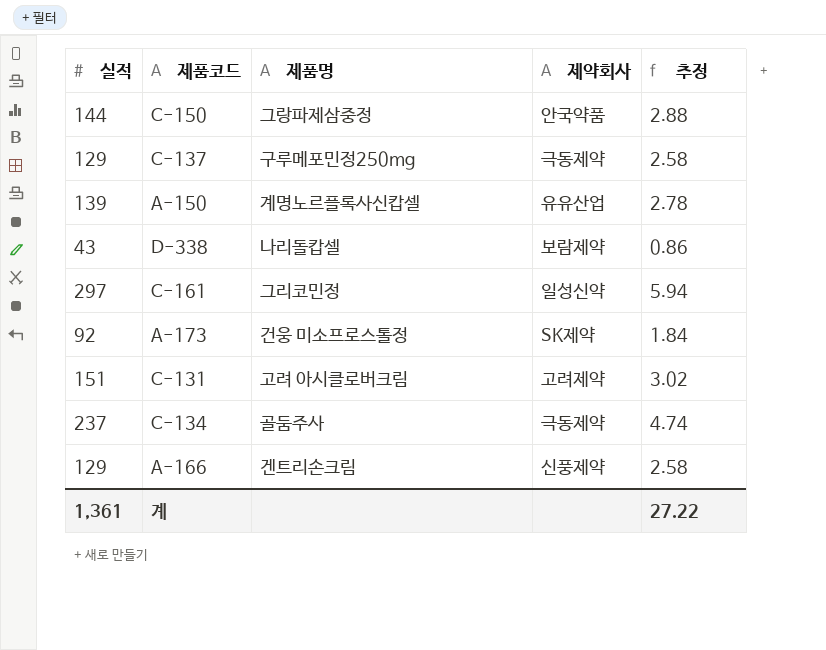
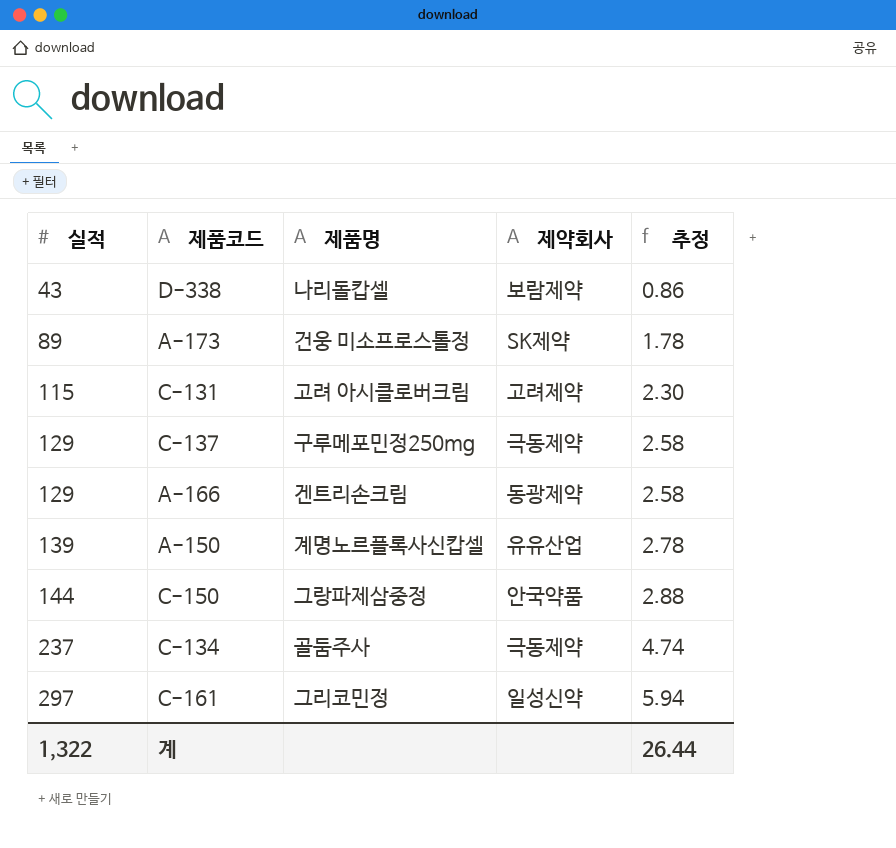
row order: none -> 실적 ascending
A-173 | 실적: 92 -> 89
A-173 | 추정: 1.84 -> 1.78
C-131 | 실적: 151 -> 115
C-131 | 추정: 3.02 -> 2.30
A-166 | 제약회사: 신풍제약 -> 동광제약
계 | 실적: 1,361 -> 1,322
계 | 추정: 27.22 -> 26.44

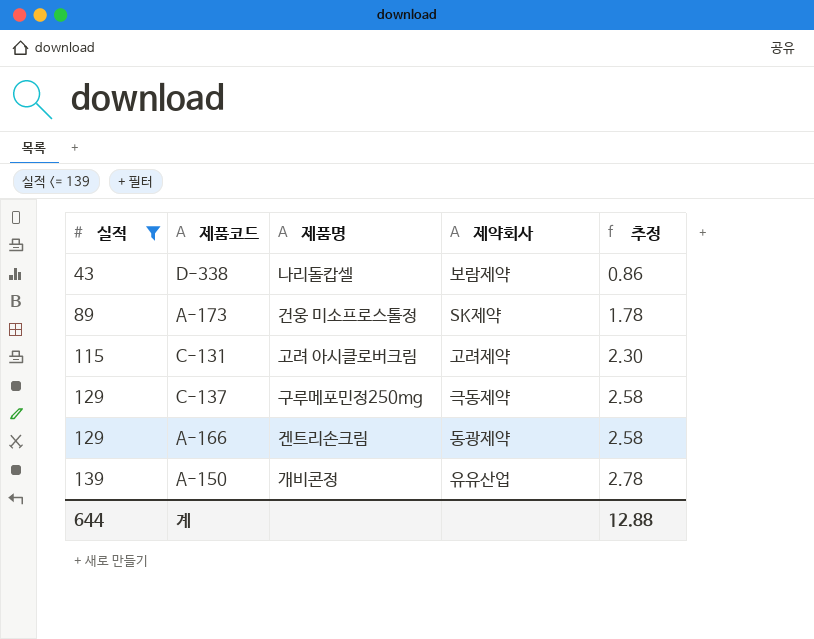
filter: none -> 실적 <= 139
A-150 | 제품명: 계명노르플록사신캅셀 -> 개비콘정
계 | 실적: 1,322 -> 644
계 | 추정: 26.44 -> 12.88

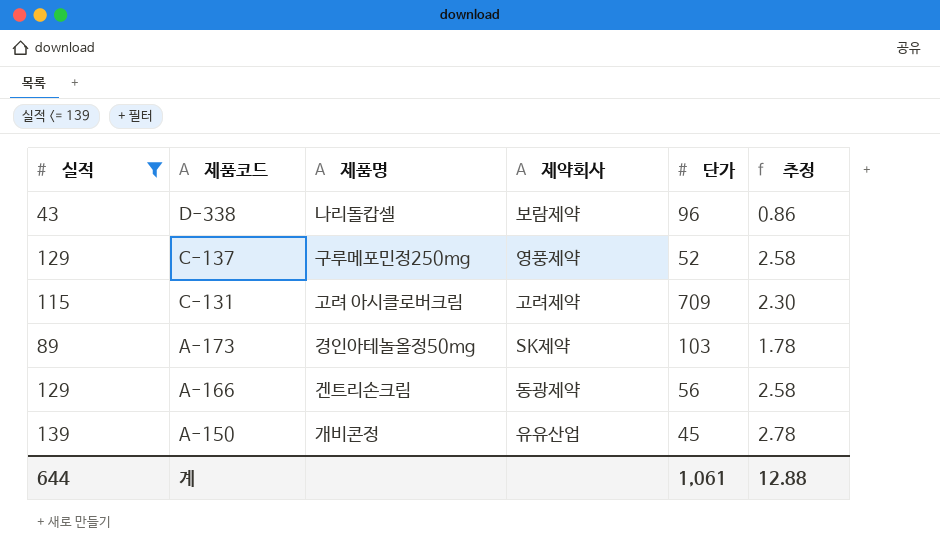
row order: 실적 ascending -> 제품코드 descending
column 단가 | position: none -> 5
C-137 | 제약회사: 극동제약 -> 영풍제약
A-173 | 제품명: 건웅 미소프로스톨정 -> 경인아테놀올정50mg

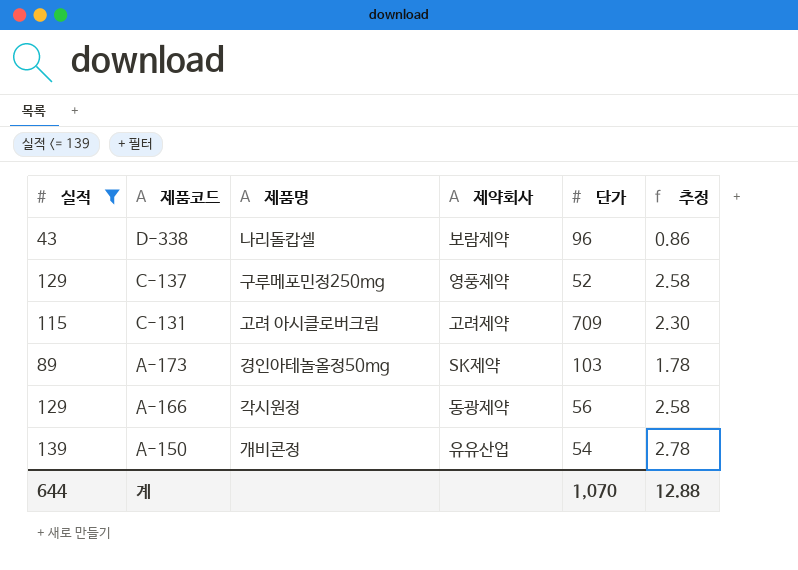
A-166 | 제품명: 겐트리손크림 -> 각시원정
A-150 | 단가: 45 -> 54
계 | 단가: 1,061 -> 1,070

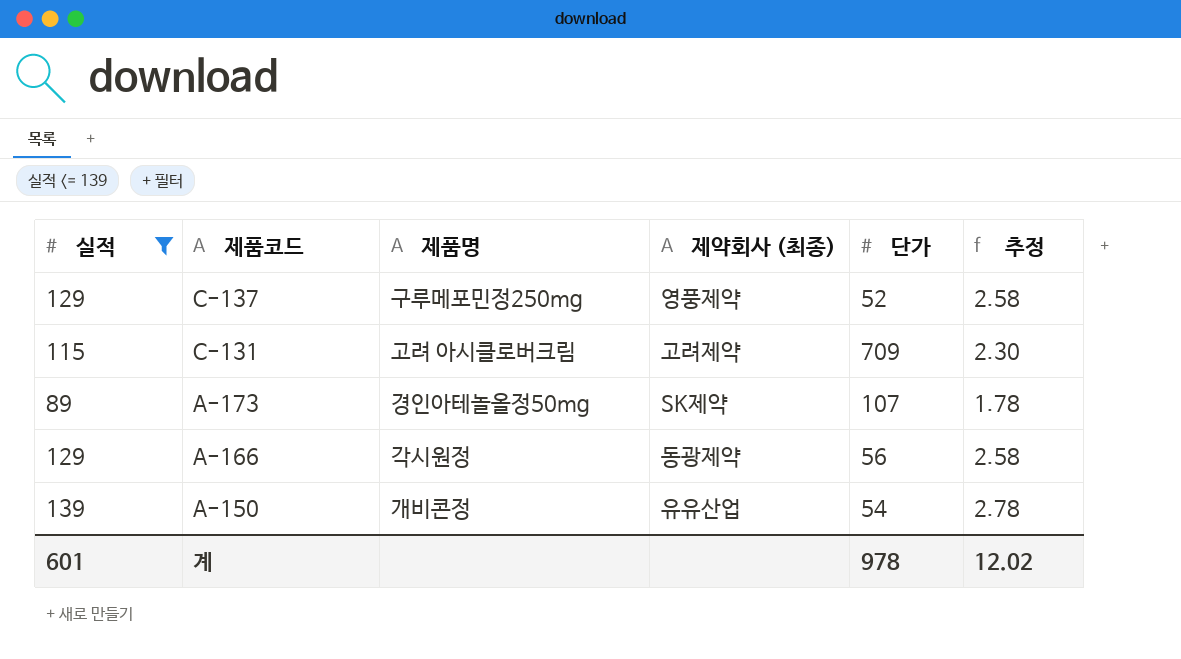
column name: 제약회사 -> 제약회사 (최종)
row D-338: 43 | 나리돌캅셀 | 보람제약 | 96 | 0.86 -> none
A-173 | 단가: 103 -> 107
계 | 실적: 644 -> 601
계 | 단가: 1,070 -> 978
계 | 추정: 12.88 -> 12.02

